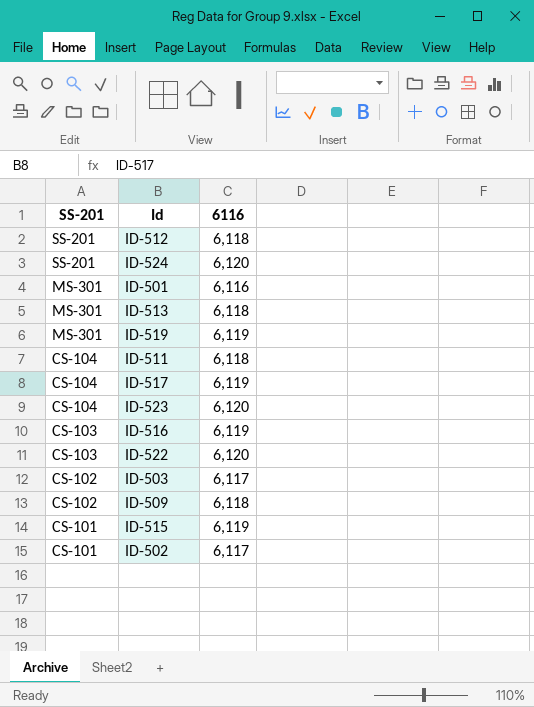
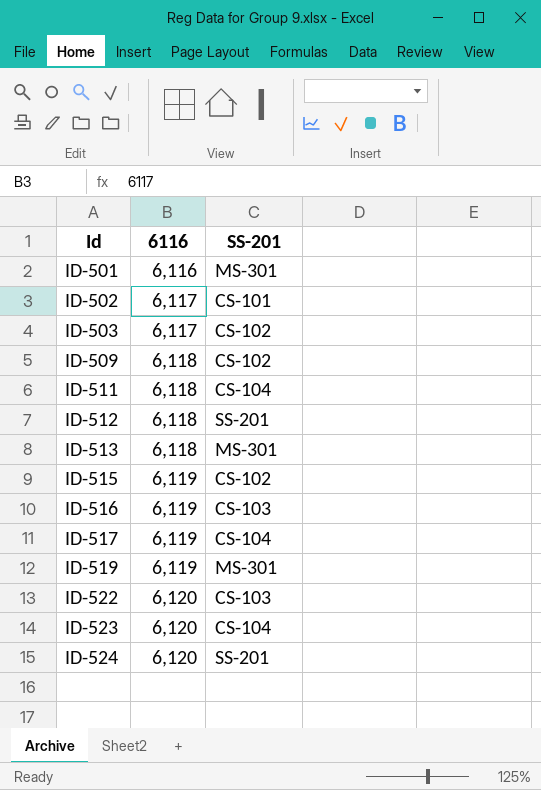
row order: SS-201 descending -> Id ascending
column SS-201 | position: 1 -> 3
ID-515 | SS-201: CS-101 -> CS-102

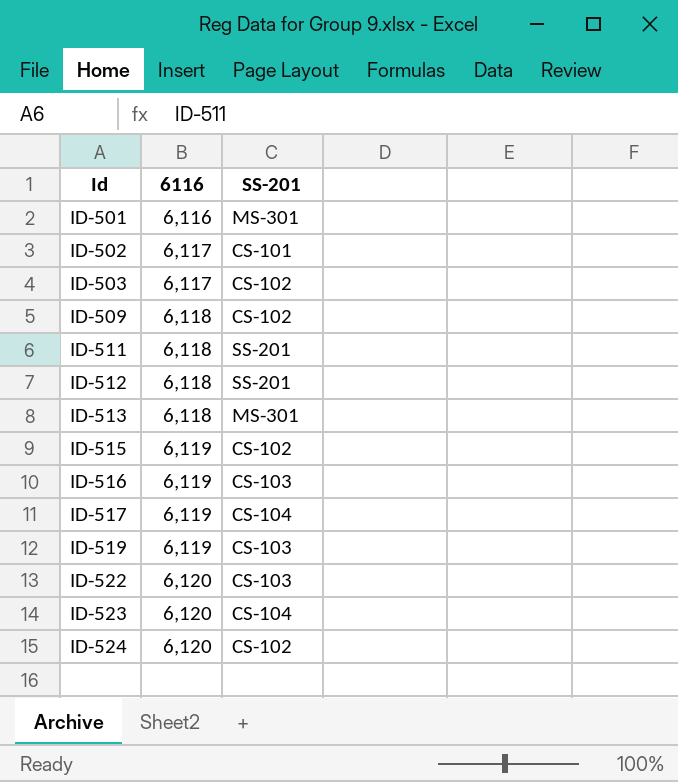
ID-511 | SS-201: CS-104 -> SS-201
ID-519 | SS-201: MS-301 -> CS-103
ID-524 | SS-201: SS-201 -> CS-102

